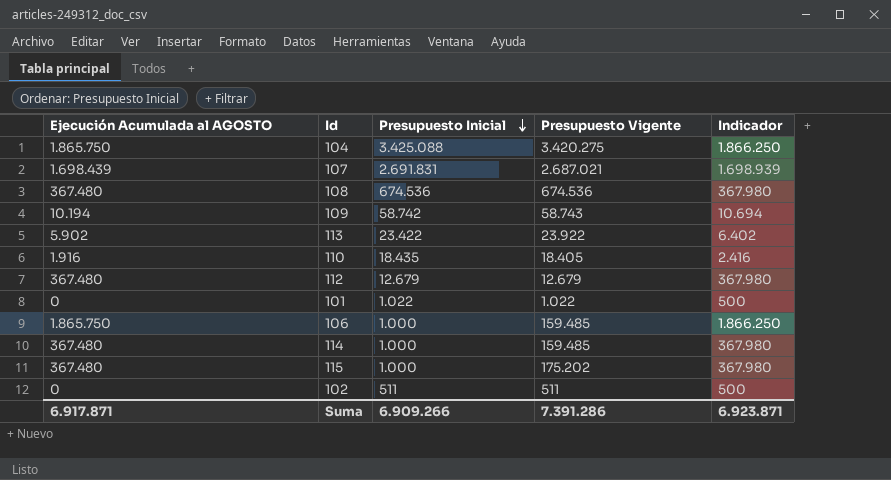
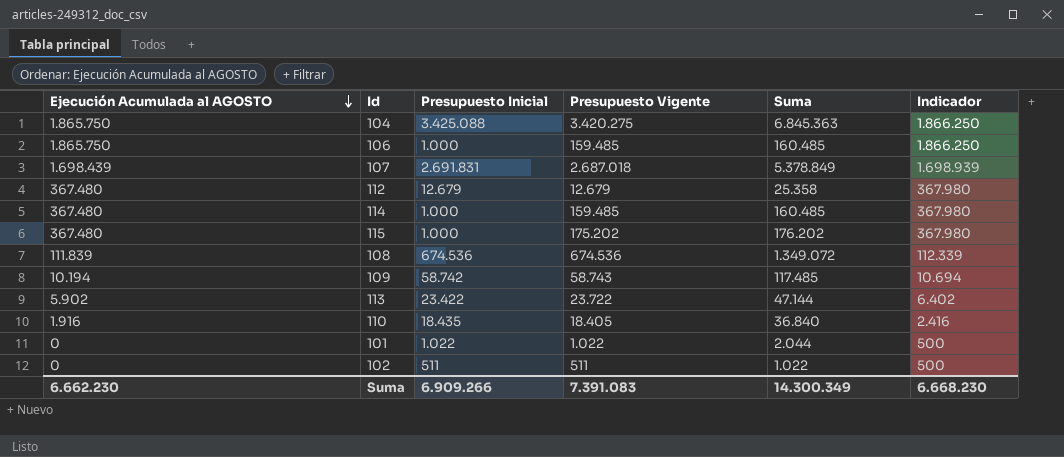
row order: Presupuesto Inicial descending -> Ejecución Acumulada al AGOSTO descending
column Suma | formula: none -> [Presupuesto Inicial] + [Presupuesto Vigente]
107 | Presupuesto Vigente: 2.687.021 -> 2.687.018
108 | Ejecución Acumulada al AGOSTO: 367.480 -> 111.839
108 | Indicador: 367.980 -> 112.339
113 | Presupuesto Vigente: 23.922 -> 23.722
Suma | Ejecución Acumulada al AGOSTO: 6.917.871 -> 6.662.230
Suma | Presupuesto Vigente: 7.391.286 -> 7.391.083
Suma | Indicador: 6.923.871 -> 6.668.230

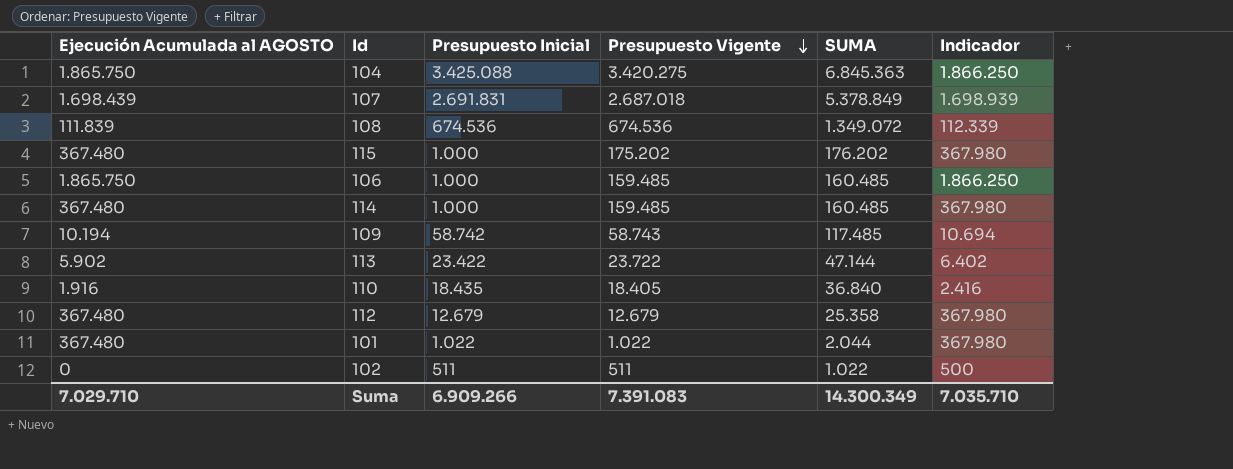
row order: Ejecución Acumulada al AGOSTO descending -> Presupuesto Vigente descending
column name: Suma -> SUMA
101 | Ejecución Acumulada al AGOSTO: 0 -> 367.480
101 | Indicador: 500 -> 367.980
Suma | Ejecución Acumulada al AGOSTO: 6.662.230 -> 7.029.710
Suma | Indicador: 6.668.230 -> 7.035.710

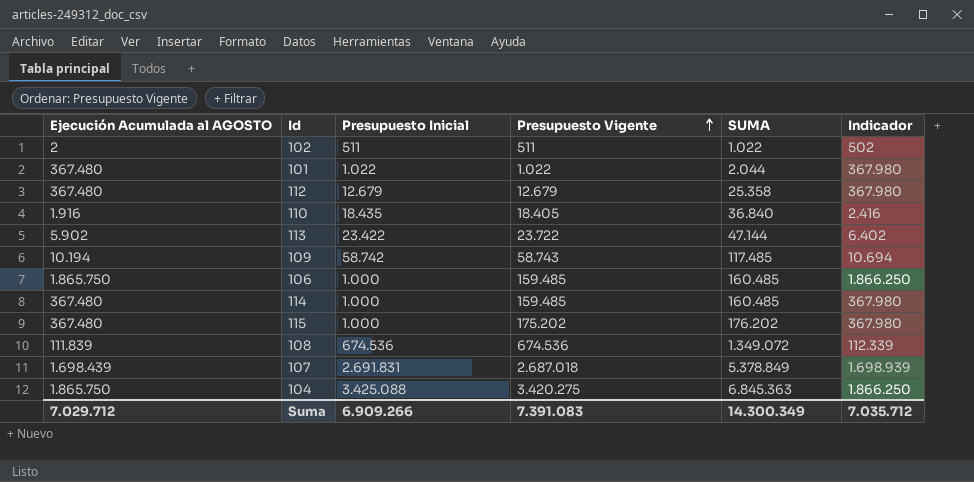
row order: Presupuesto Vigente descending -> Presupuesto Vigente ascending
102 | Ejecución Acumulada al AGOSTO: 0 -> 2
102 | Indicador: 500 -> 502
Suma | Ejecución Acumulada al AGOSTO: 7.029.710 -> 7.029.712
Suma | Indicador: 7.035.710 -> 7.035.712

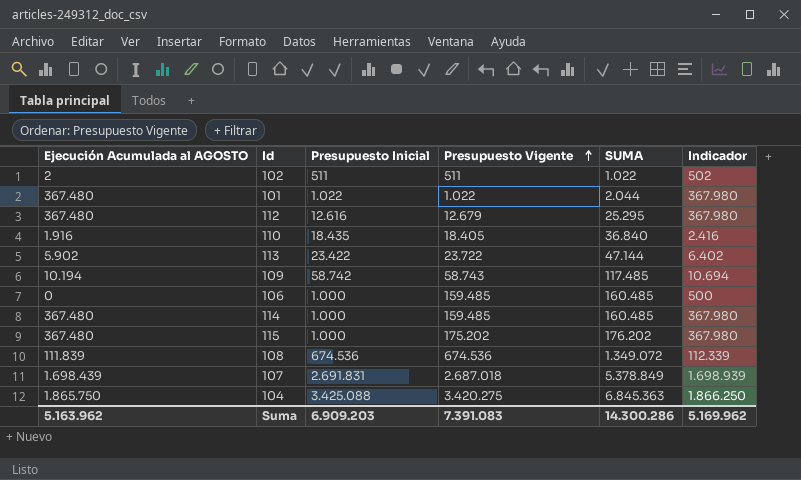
112 | Presupuesto Inicial: 12.679 -> 12.616
112 | SUMA: 25.358 -> 25.295
106 | Ejecución Acumulada al AGOSTO: 1.865.750 -> 0
106 | Indicador: 1.866.250 -> 500
Suma | Ejecución Acumulada al AGOSTO: 7.029.712 -> 5.163.962
Suma | Presupuesto Inicial: 6.909.266 -> 6.909.203
Suma | SUMA: 14.300.349 -> 14.300.286
Suma | Indicador: 7.035.712 -> 5.169.962

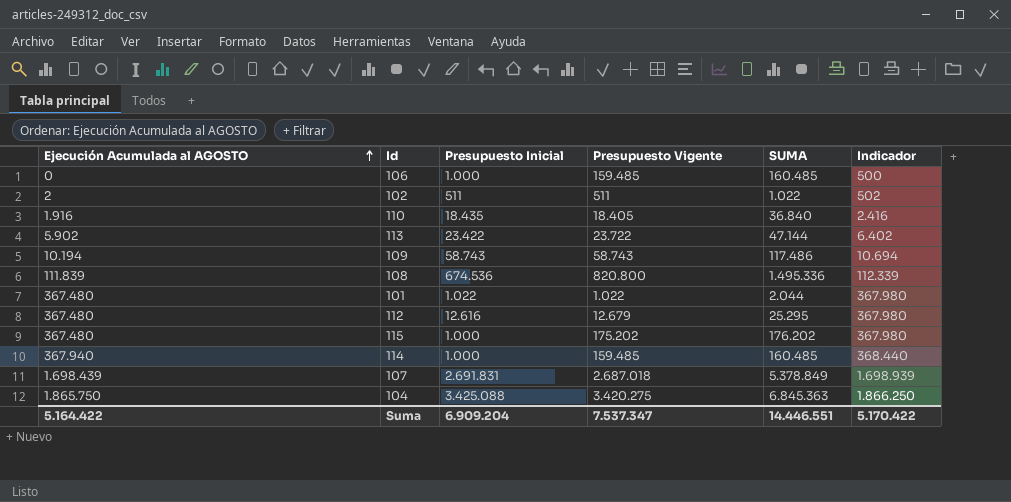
row order: Presupuesto Vigente ascending -> Ejecución Acumulada al AGOSTO ascending
109 | Presupuesto Inicial: 58.742 -> 58.743
109 | SUMA: 117.485 -> 117.486
108 | Presupuesto Vigente: 674.536 -> 820.800
108 | SUMA: 1.349.072 -> 1.495.336
114 | Ejecución Acumulada al AGOSTO: 367.480 -> 367.940
114 | Indicador: 367.980 -> 368.440
Suma | Ejecución Acumulada al AGOSTO: 5.163.962 -> 5.164.422
Suma | Presupuesto Inicial: 6.909.203 -> 6.909.204
Suma | Presupuesto Vigente: 7.391.083 -> 7.537.347
Suma | SUMA: 14.300.286 -> 14.446.551
Suma | Indicador: 5.169.962 -> 5.170.422

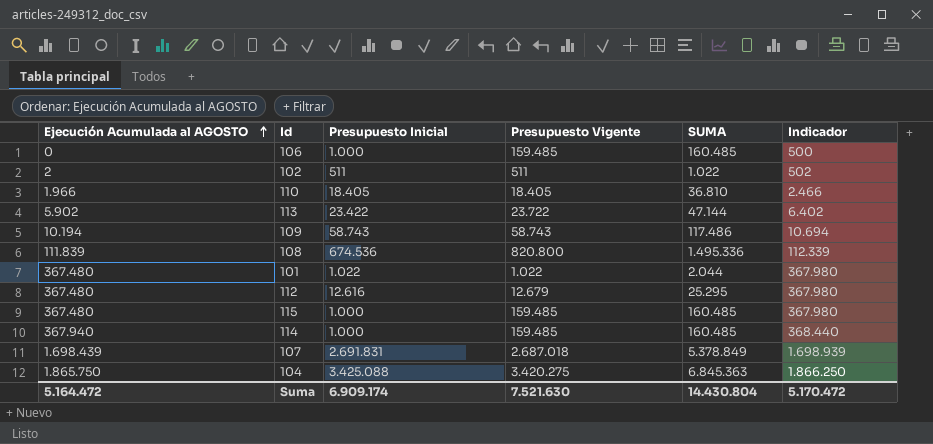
110 | Ejecución Acumulada al AGOSTO: 1.916 -> 1.966
110 | Presupuesto Inicial: 18.435 -> 18.405
110 | SUMA: 36.840 -> 36.810
110 | Indicador: 2.416 -> 2.466
115 | Presupuesto Vigente: 175.202 -> 159.485
115 | SUMA: 176.202 -> 160.485
Suma | Ejecución Acumulada al AGOSTO: 5.164.422 -> 5.164.472
Suma | Presupuesto Inicial: 6.909.204 -> 6.909.174
Suma | Presupuesto Vigente: 7.537.347 -> 7.521.630
Suma | SUMA: 14.446.551 -> 14.430.804
Suma | Indicador: 5.170.422 -> 5.170.472

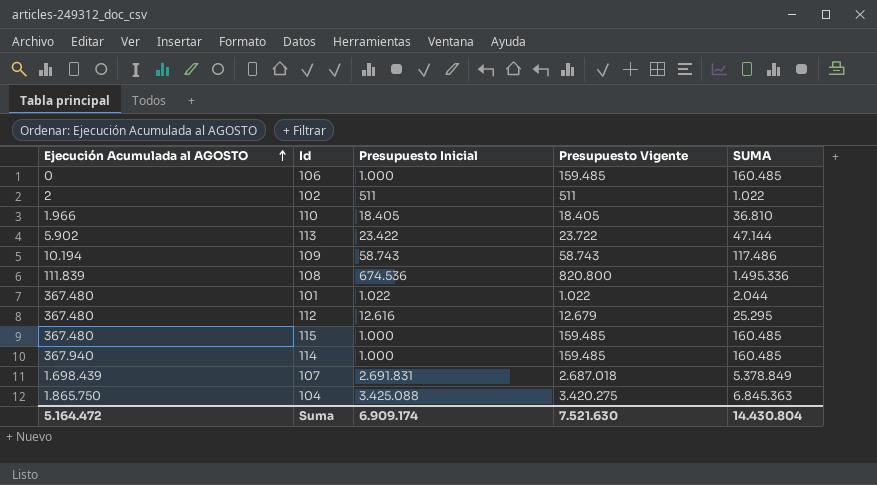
column Indicador | formula: [Ejecución Acumulada al AGOSTO] + 500 -> none

